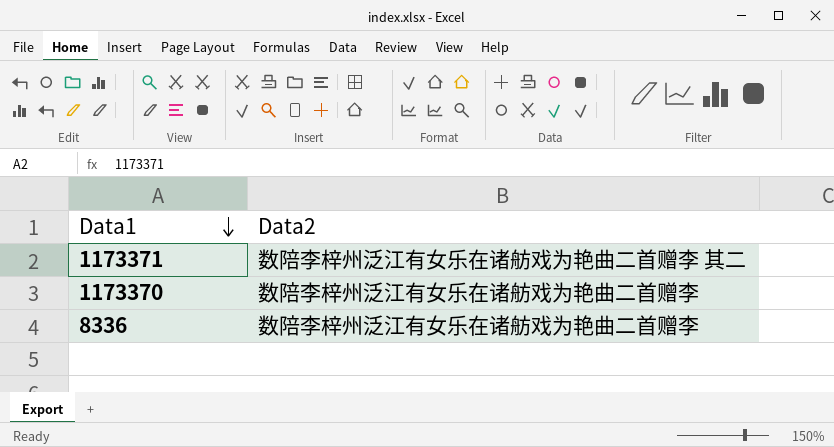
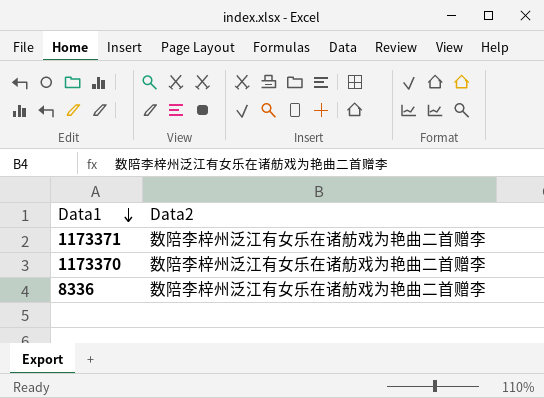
1173371 | Data2: 数陪李梓州泛江有女乐在诸舫戏为艳曲二首赠李 其二 -> 数陪李梓州泛江有女乐在诸舫戏为艳曲二首赠李

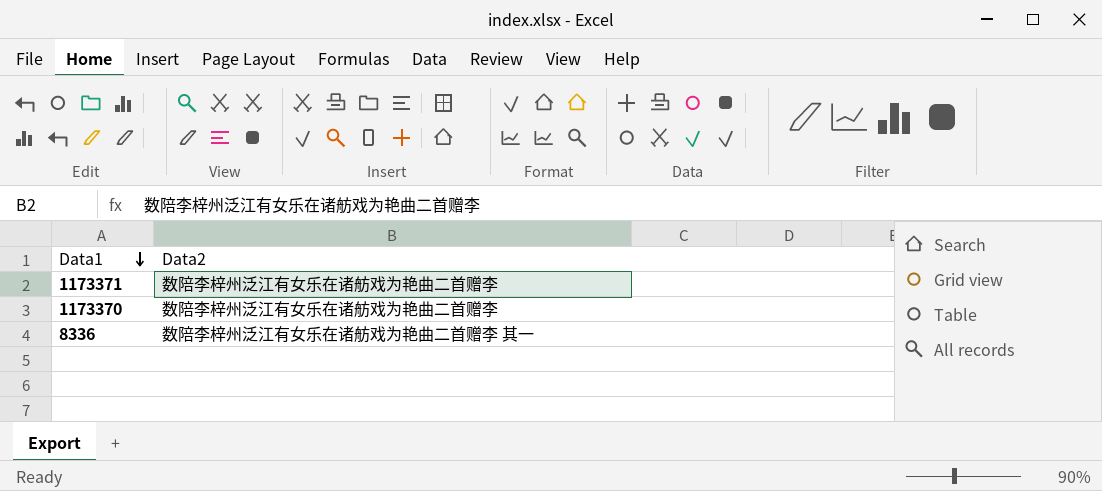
8336 | Data2: 数陪李梓州泛江有女乐在诸舫戏为艳曲二首赠李 -> 数陪李梓州泛江有女乐在诸舫戏为艳曲二首赠李 其一

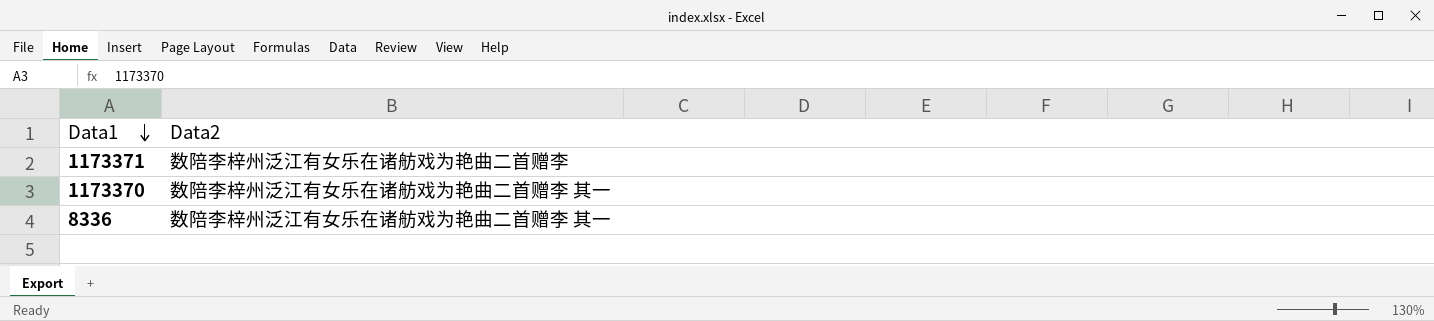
1173370 | Data2: 数陪李梓州泛江有女乐在诸舫戏为艳曲二首赠李 -> 数陪李梓州泛江有女乐在诸舫戏为艳曲二首赠李 其一

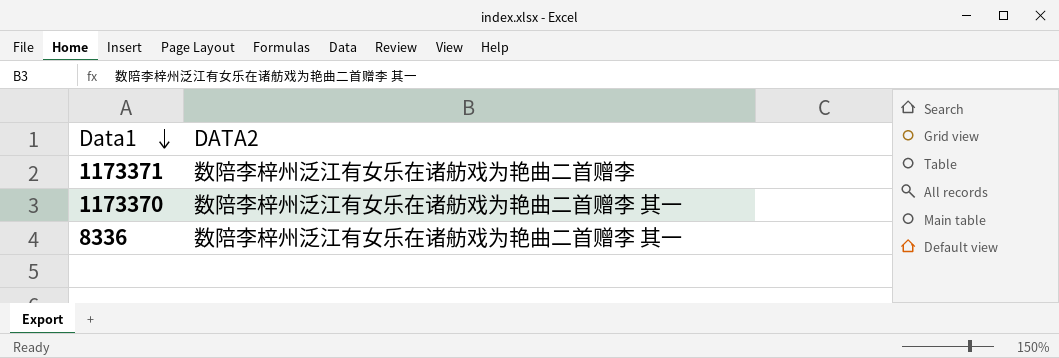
column name: Data2 -> DATA2

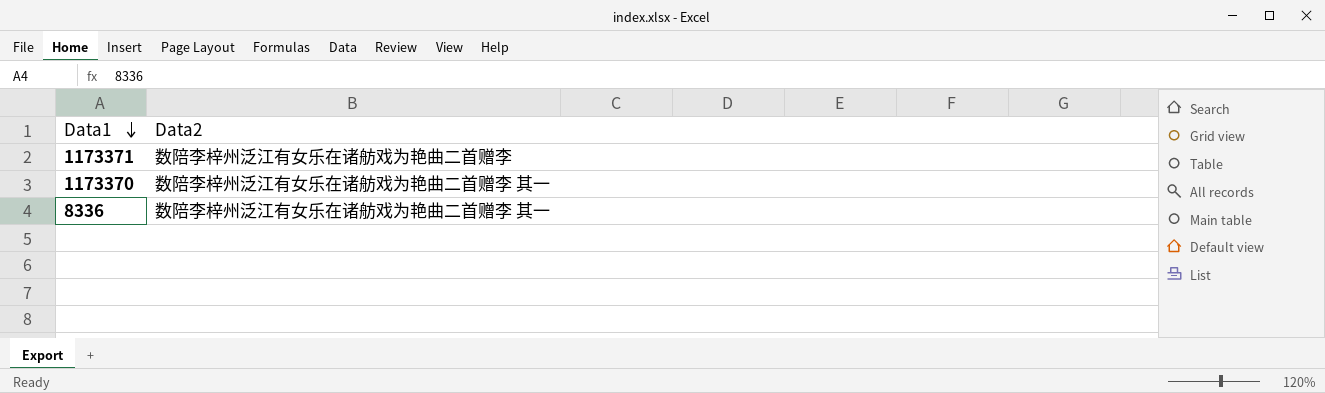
column name: DATA2 -> Data2

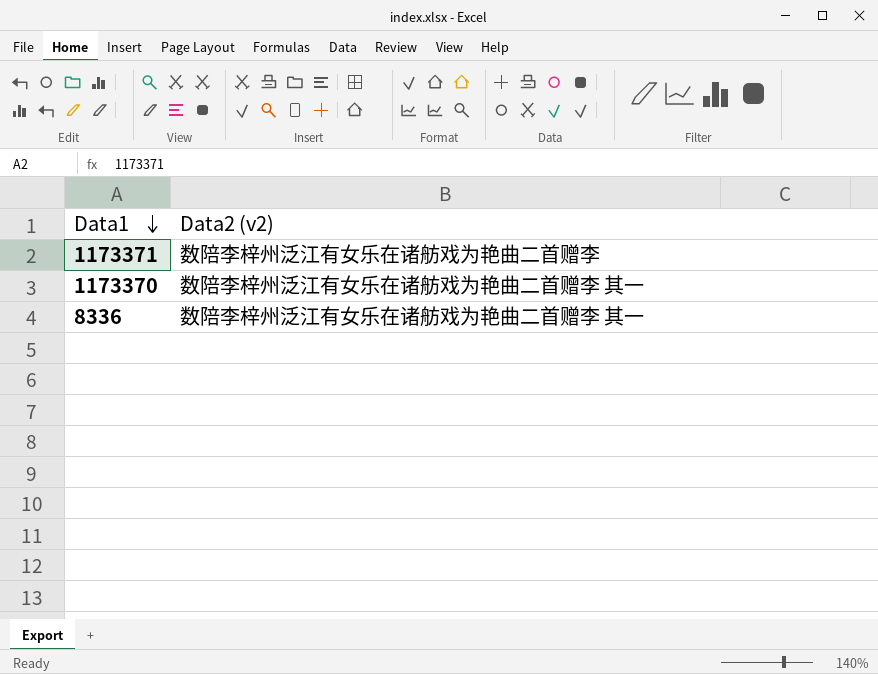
column name: Data2 -> Data2 (v2)

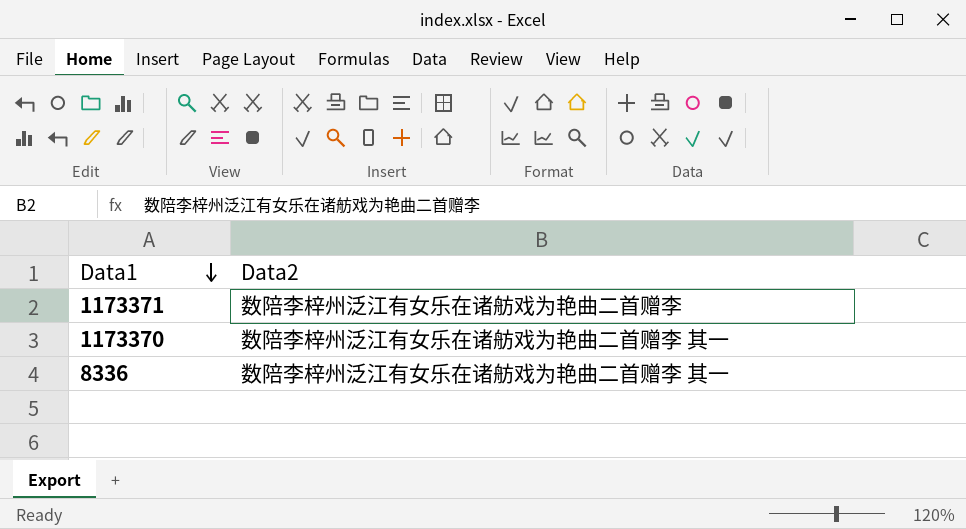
column name: Data2 (v2) -> Data2

